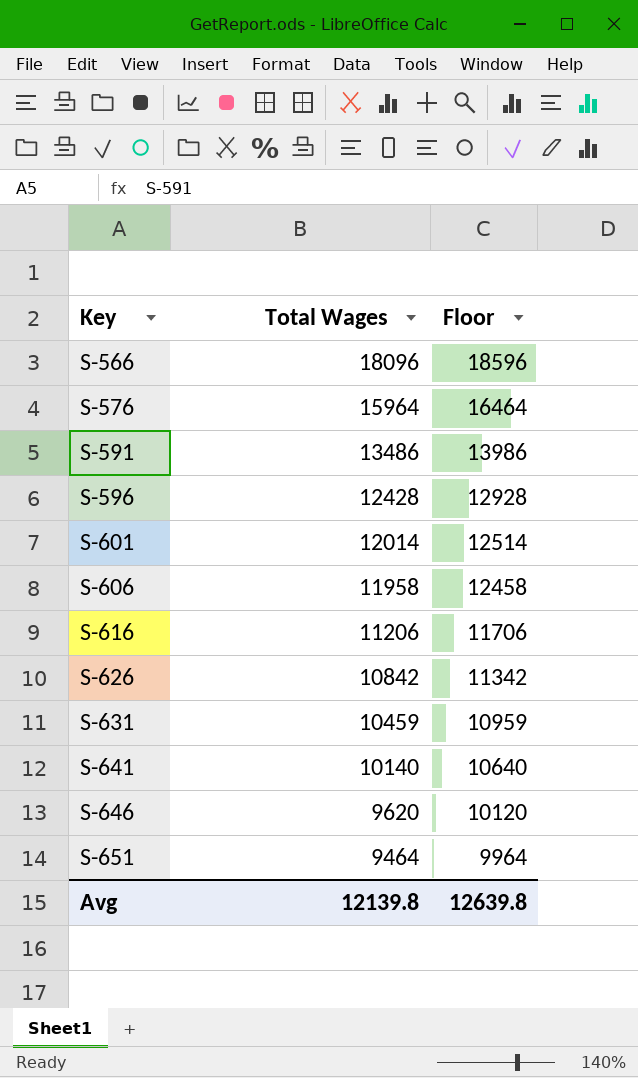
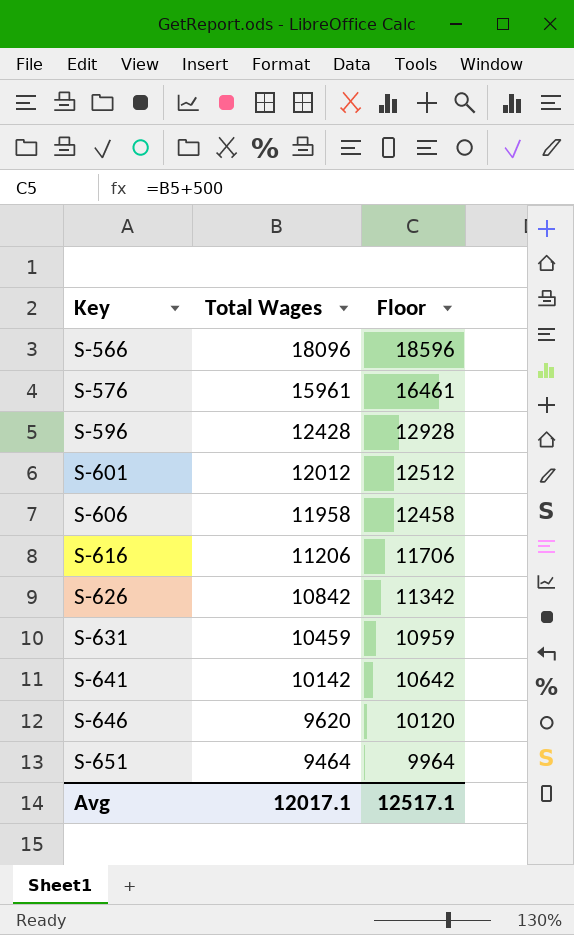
row S-591: 13486 | 13986 -> none
S-576 | Total Wages: 15964 -> 15961
S-576 | Floor: 16464 -> 16461
S-601 | Total Wages: 12014 -> 12012
S-601 | Floor: 12514 -> 12512
S-641 | Total Wages: 10140 -> 10142
S-641 | Floor: 10640 -> 10642
Avg | Total Wages: 12139.8 -> 12017.1
Avg | Floor: 12639.8 -> 12517.1

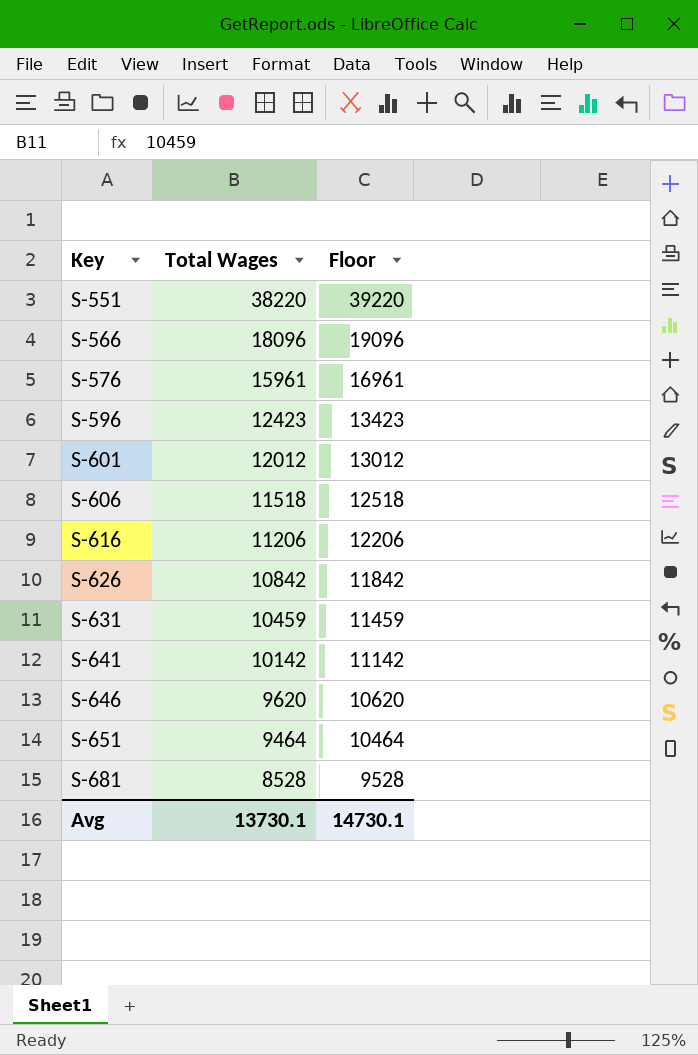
column Floor | formula: [Total Wages] + 500 -> [Total Wages] + 1000
row S-551: none -> 38220 | 39220
S-596 | Total Wages: 12428 -> 12423
S-606 | Total Wages: 11958 -> 11518
row S-681: none -> 8528 | 9528
Avg | Total Wages: 12017.1 -> 13730.1
Avg | Floor: 12517.1 -> 14730.1

